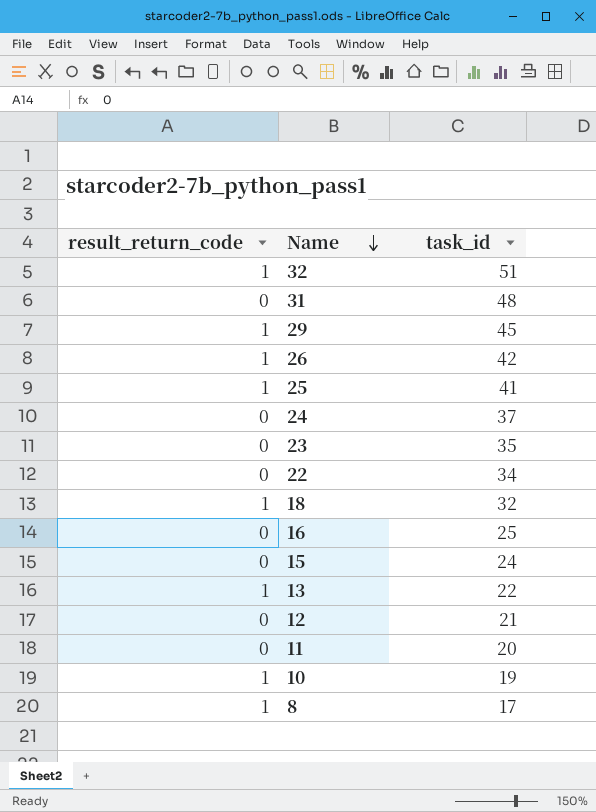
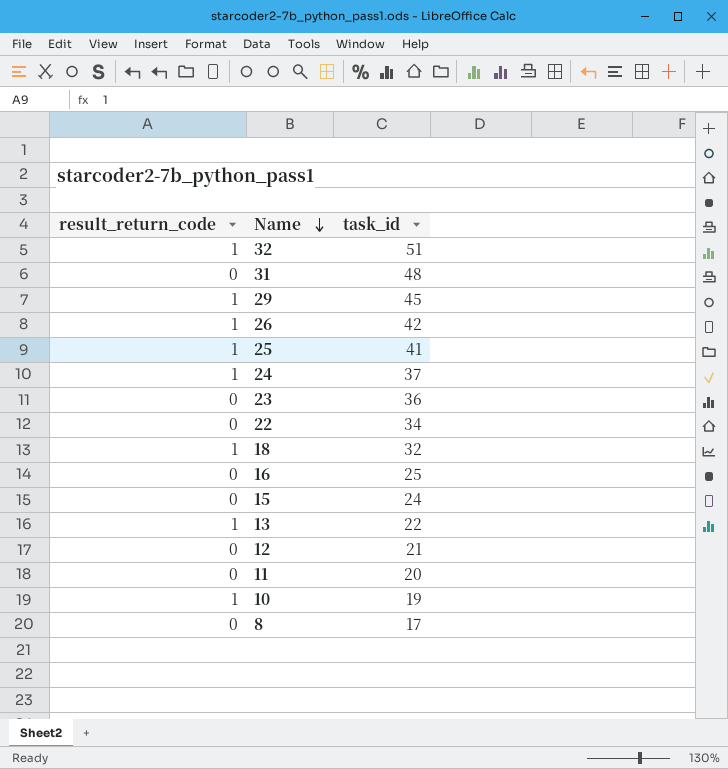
24 | result_return_code: 0 -> 1
23 | task_id: 35 -> 36
8 | result_return_code: 1 -> 0

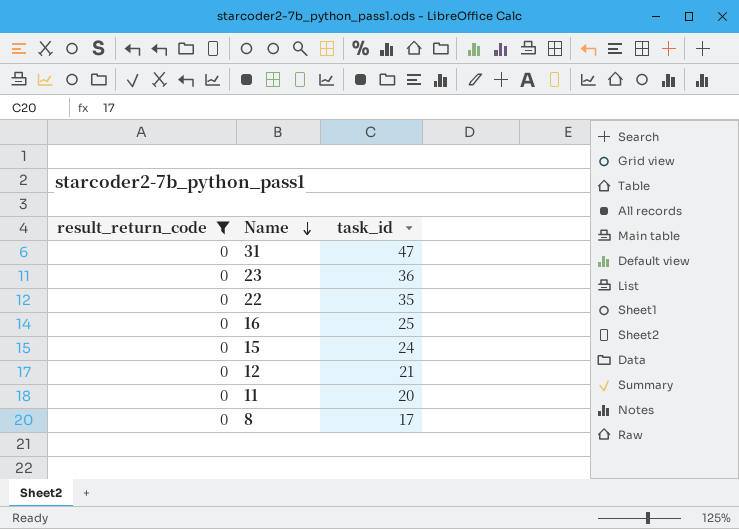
filter: none -> result_return_code = 0
31 | task_id: 48 -> 47
22 | task_id: 34 -> 35

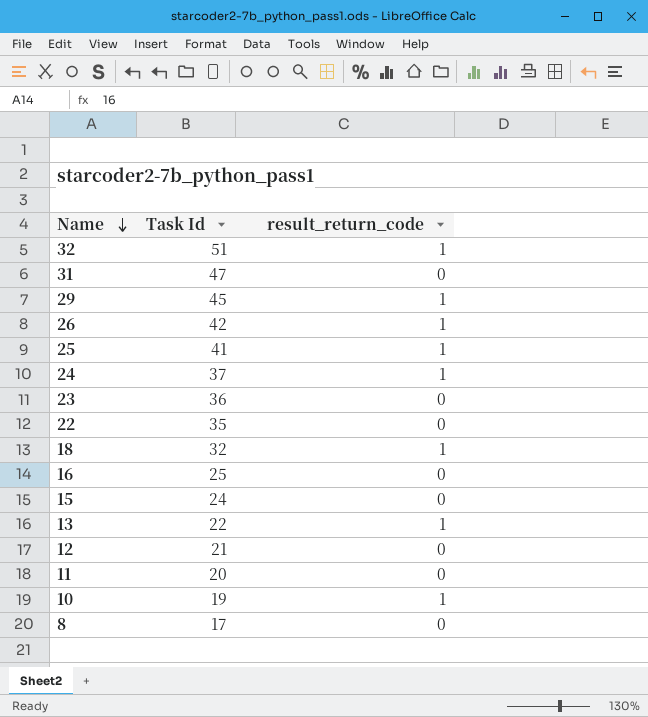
filter: result_return_code = 0 -> none
column name: task_id -> Task Id
column result_return_code | position: 1 -> 3

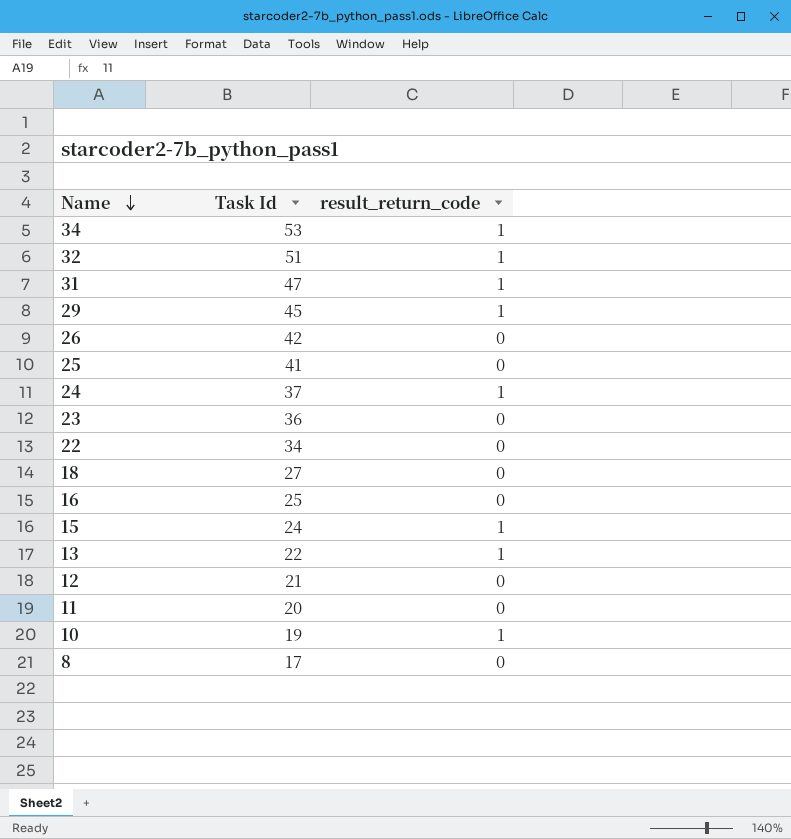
row 34: none -> 53 | 1
31 | result_return_code: 0 -> 1
26 | result_return_code: 1 -> 0
25 | result_return_code: 1 -> 0
22 | Task Id: 35 -> 34
18 | Task Id: 32 -> 27
18 | result_return_code: 1 -> 0
15 | result_return_code: 0 -> 1

